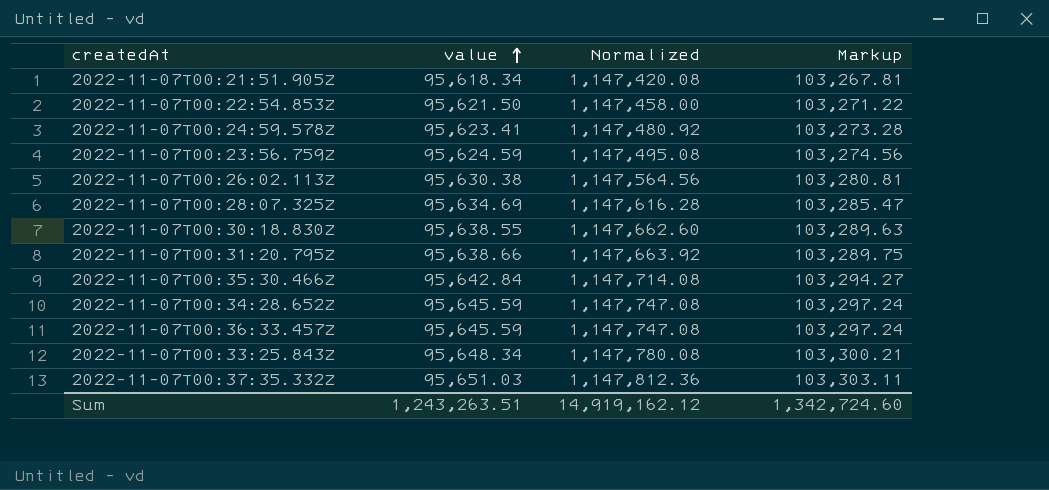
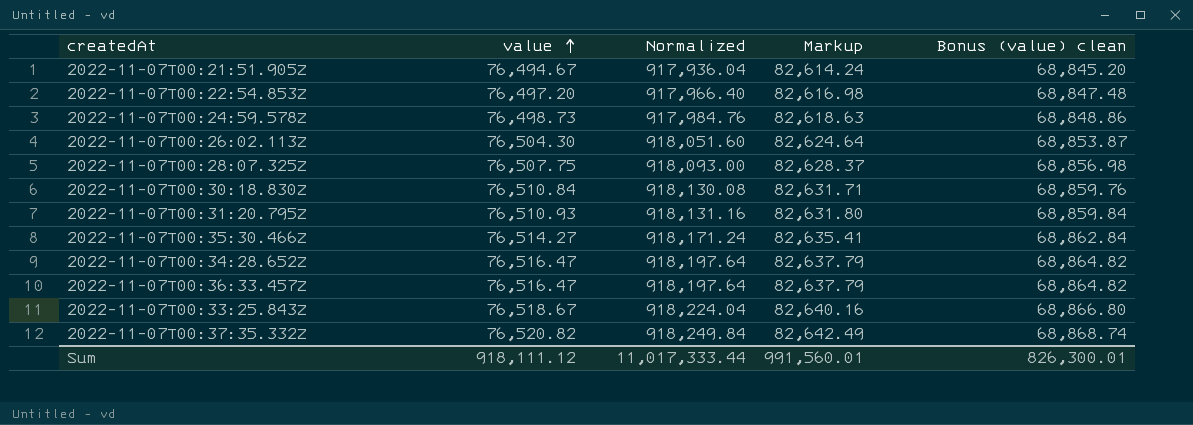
column Bonus (value) clean | formula: none -> [value] * 0.9
row 2022-11-07T00:23:56.759Z: 95,624.59 | 1,147,495.08 | 103,274.56 -> none
2022-11-07T00:21:51.905Z | value: 95,618.34 -> 76,494.67
2022-11-07T00:21:51.905Z | Normalized: 1,147,420.08 -> 917,936.04
2022-11-07T00:21:51.905Z | Markup: 103,267.81 -> 82,614.24
2022-11-07T00:22:54.853Z | value: 95,621.50 -> 76,497.20
2022-11-07T00:22:54.853Z | Normalized: 1,147,458.00 -> 917,966.40
2022-11-07T00:22:54.853Z | Markup: 103,271.22 -> 82,616.98
2022-11-07T00:24:59.578Z | value: 95,623.41 -> 76,498.73
2022-11-07T00:24:59.578Z | Normalized: 1,147,480.92 -> 917,984.76
2022-11-07T00:24:59.578Z | Markup: 103,273.28 -> 82,618.63
2022-11-07T00:26:02.113Z | value: 95,630.38 -> 76,504.30
2022-11-07T00:26:02.113Z | Normalized: 1,147,564.56 -> 918,051.60
2022-11-07T00:26:02.113Z | Markup: 103,280.81 -> 82,624.64
2022-11-07T00:28:07.325Z | value: 95,634.69 -> 76,507.75
2022-11-07T00:28:07.325Z | Normalized: 1,147,616.28 -> 918,093.00
2022-11-07T00:28:07.325Z | Markup: 103,285.47 -> 82,628.37
2022-11-07T00:30:18.830Z | value: 95,638.55 -> 76,510.84
2022-11-07T00:30:18.830Z | Normalized: 1,147,662.60 -> 918,130.08
2022-11-07T00:30:18.830Z | Markup: 103,289.63 -> 82,631.71
2022-11-07T00:31:20.795Z | value: 95,638.66 -> 76,510.93
2022-11-07T00:31:20.795Z | Normalized: 1,147,663.92 -> 918,131.16
2022-11-07T00:31:20.795Z | Markup: 103,289.75 -> 82,631.80
2022-11-07T00:35:30.466Z | value: 95,642.84 -> 76,514.27
2022-11-07T00:35:30.466Z | Normalized: 1,147,714.08 -> 918,171.24
2022-11-07T00:35:30.466Z | Markup: 103,294.27 -> 82,635.41
2022-11-07T00:34:28.652Z | value: 95,645.59 -> 76,516.47
2022-11-07T00:34:28.652Z | Normalized: 1,147,747.08 -> 918,197.64
2022-11-07T00:34:28.652Z | Markup: 103,297.24 -> 82,637.79
2022-11-07T00:36:33.457Z | value: 95,645.59 -> 76,516.47
2022-11-07T00:36:33.457Z | Normalized: 1,147,747.08 -> 918,197.64
2022-11-07T00:36:33.457Z | Markup: 103,297.24 -> 82,637.79
2022-11-07T00:33:25.843Z | value: 95,648.34 -> 76,518.67
2022-11-07T00:33:25.843Z | Normalized: 1,147,780.08 -> 918,224.04
2022-11-07T00:33:25.843Z | Markup: 103,300.21 -> 82,640.16
2022-11-07T00:37:35.332Z | value: 95,651.03 -> 76,520.82
2022-11-07T00:37:35.332Z | Normalized: 1,147,812.36 -> 918,249.84
2022-11-07T00:37:35.332Z | Markup: 103,303.11 -> 82,642.49
Sum | value: 1,243,263.51 -> 918,111.12
Sum | Normalized: 14,919,162.12 -> 11,017,333.44
Sum | Markup: 1,342,724.60 -> 991,560.01

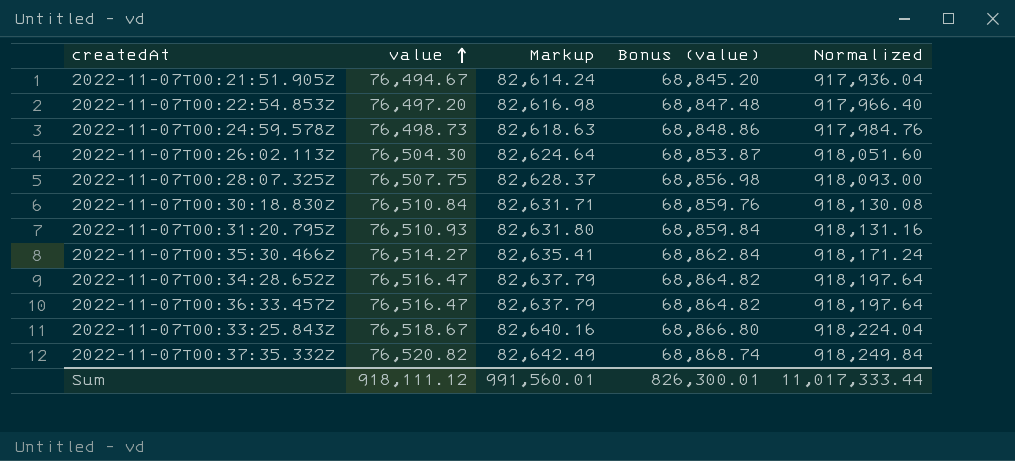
column name: Bonus (value) clean -> Bonus (value)
column Normalized | position: 3 -> 5

